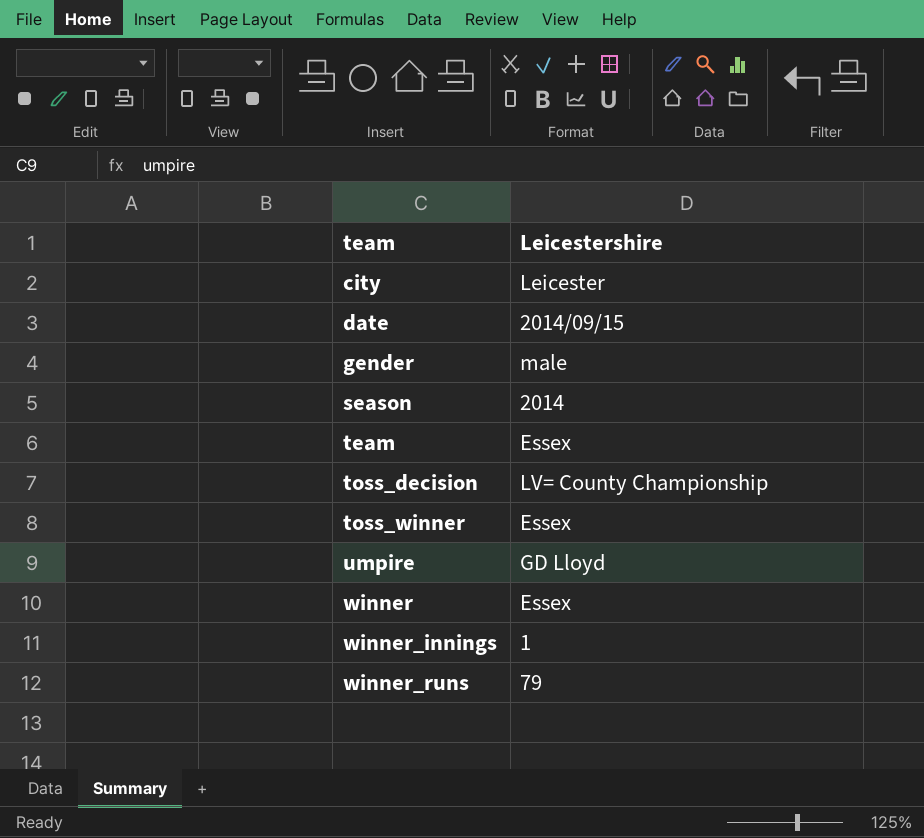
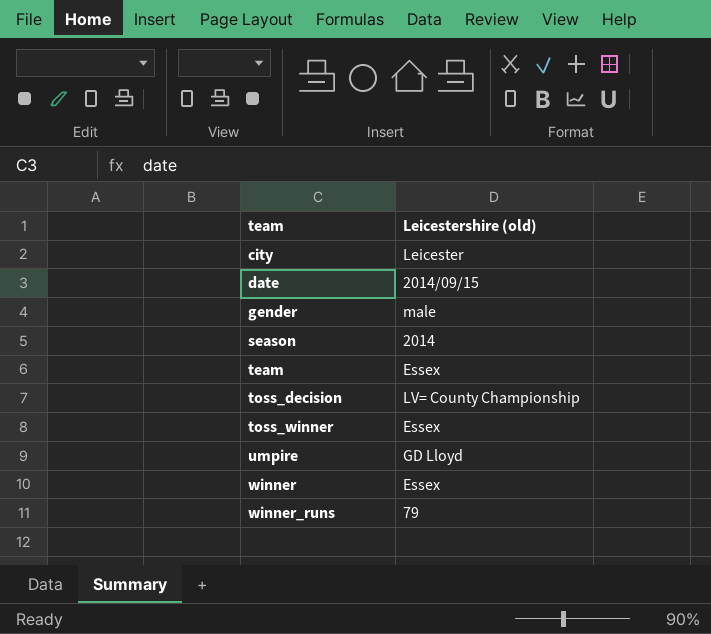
column name: Leicestershire -> Leicestershire (old)
row winner_innings: 1 -> none

